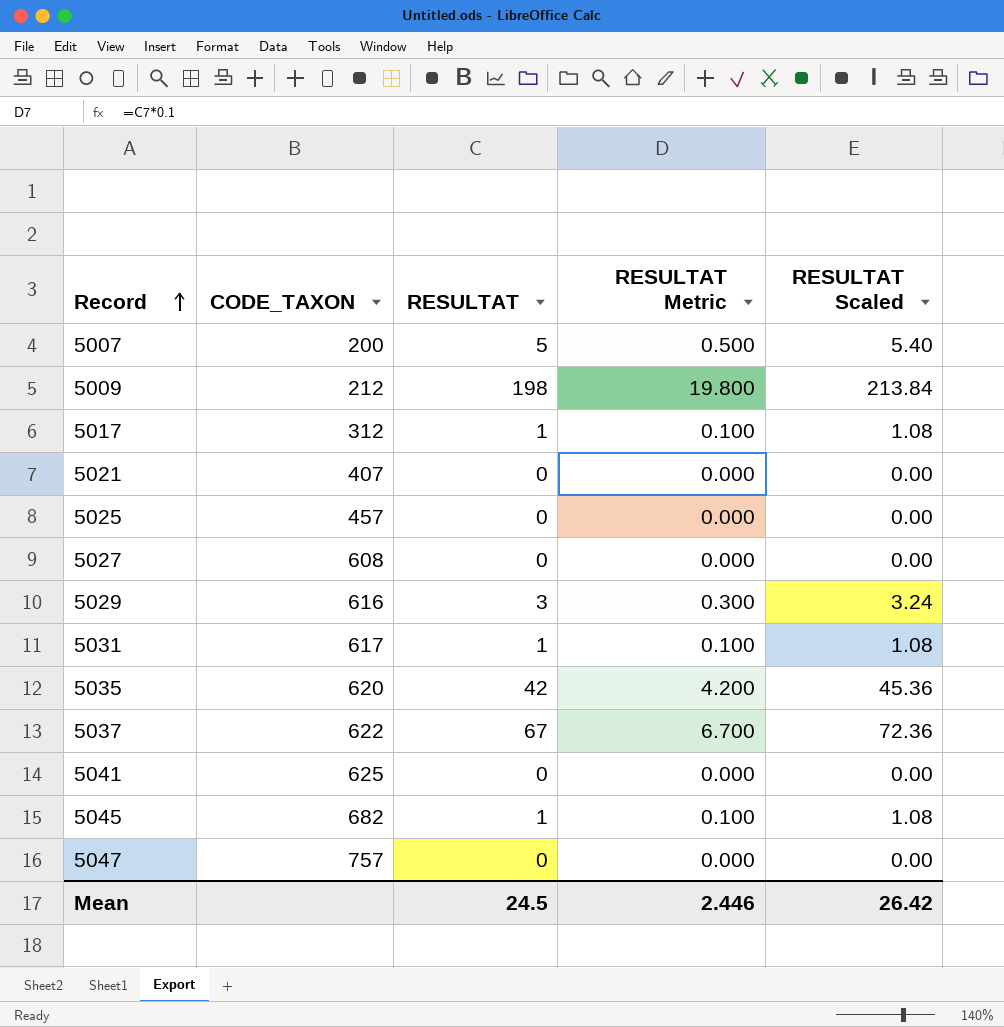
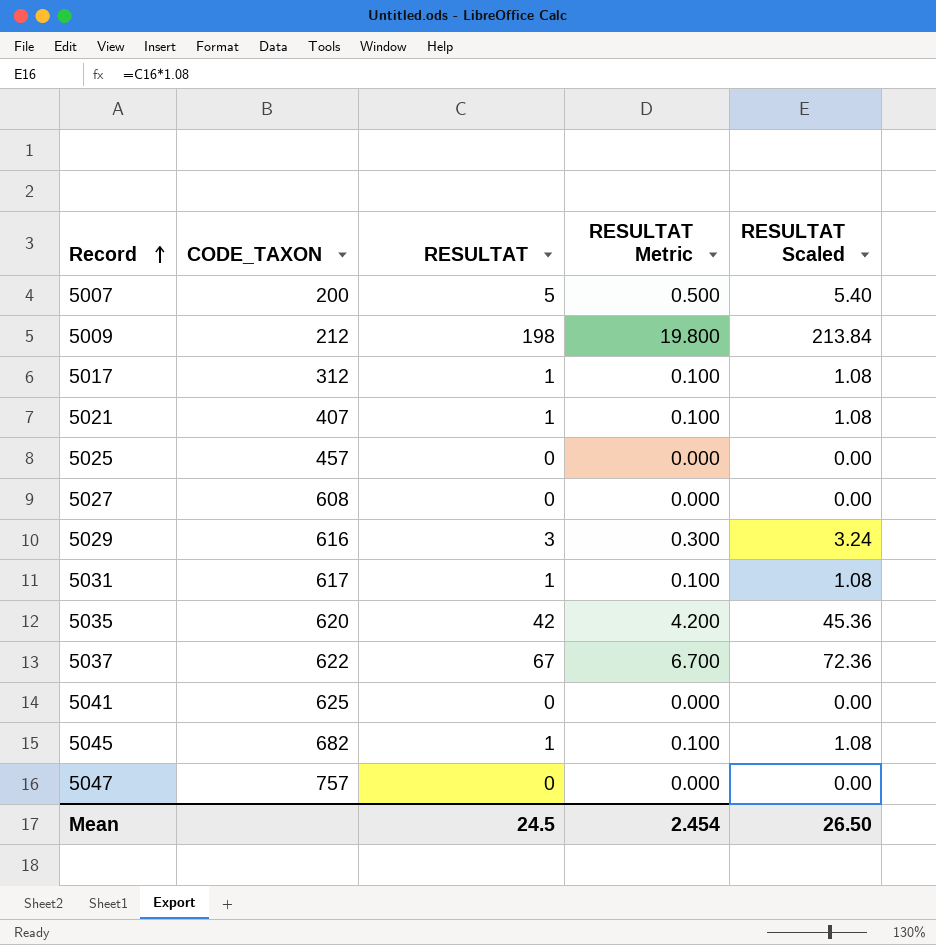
5021 | RESULTAT: 0 -> 1
5021 | RESULTAT Metric: 0.000 -> 0.100
5021 | RESULTAT Scaled: 0.00 -> 1.08
Mean | RESULTAT Metric: 2.446 -> 2.454
Mean | RESULTAT Scaled: 26.42 -> 26.50

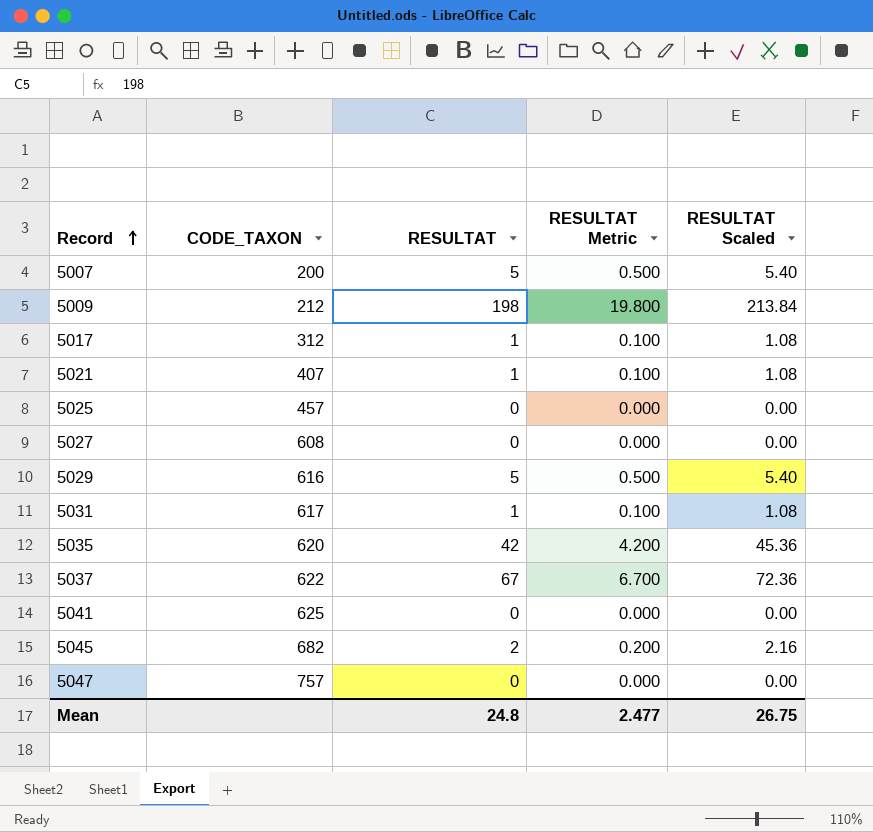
5029 | RESULTAT: 3 -> 5
5029 | RESULTAT Metric: 0.300 -> 0.500
5029 | RESULTAT Scaled: 3.24 -> 5.40
5045 | RESULTAT: 1 -> 2
5045 | RESULTAT Metric: 0.100 -> 0.200
5045 | RESULTAT Scaled: 1.08 -> 2.16
Mean | RESULTAT: 24.5 -> 24.8
Mean | RESULTAT Metric: 2.454 -> 2.477
Mean | RESULTAT Scaled: 26.50 -> 26.75

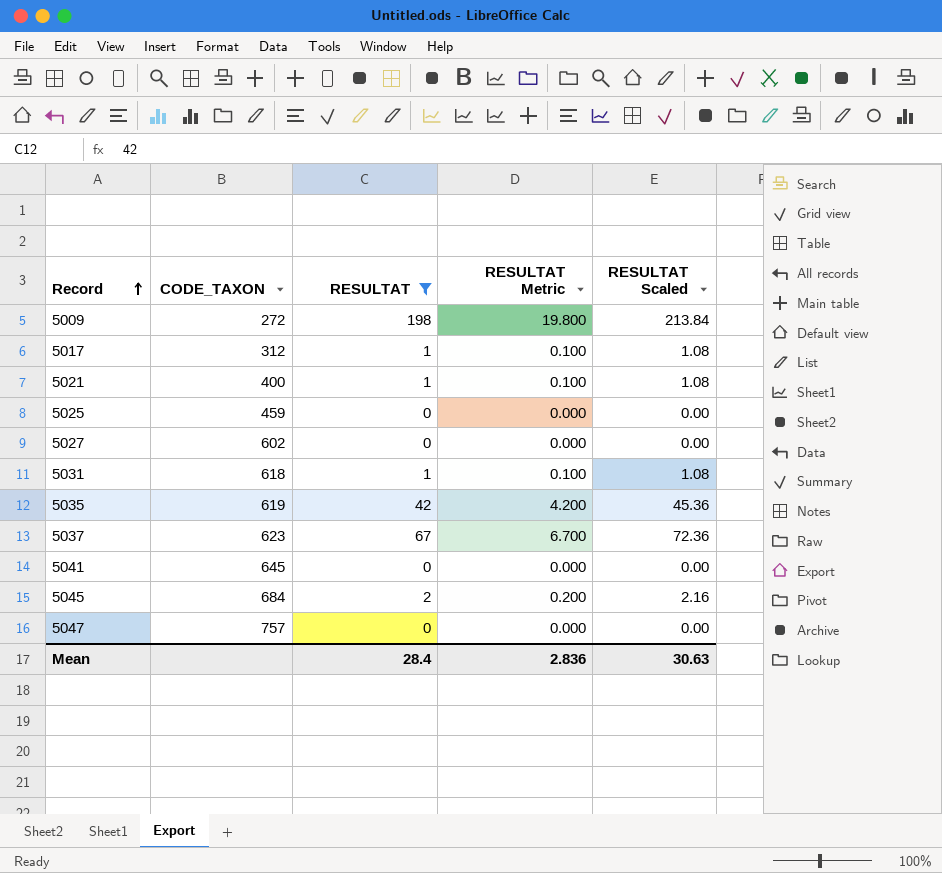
filter: none -> RESULTAT != 5
5009 | CODE_TAXON: 212 -> 272
5021 | CODE_TAXON: 407 -> 400
5025 | CODE_TAXON: 457 -> 459
5027 | CODE_TAXON: 608 -> 602
5031 | CODE_TAXON: 617 -> 618
5035 | CODE_TAXON: 620 -> 619
5037 | CODE_TAXON: 622 -> 623
5041 | CODE_TAXON: 625 -> 645
5045 | CODE_TAXON: 682 -> 684
Mean | RESULTAT: 24.8 -> 28.4
Mean | RESULTAT Metric: 2.477 -> 2.836
Mean | RESULTAT Scaled: 26.75 -> 30.63

